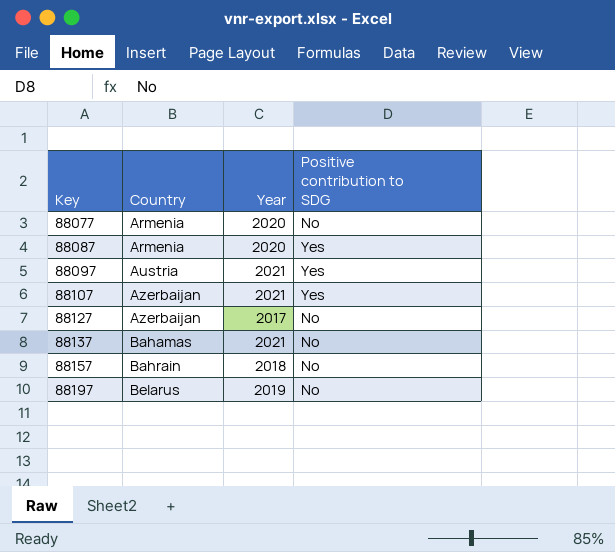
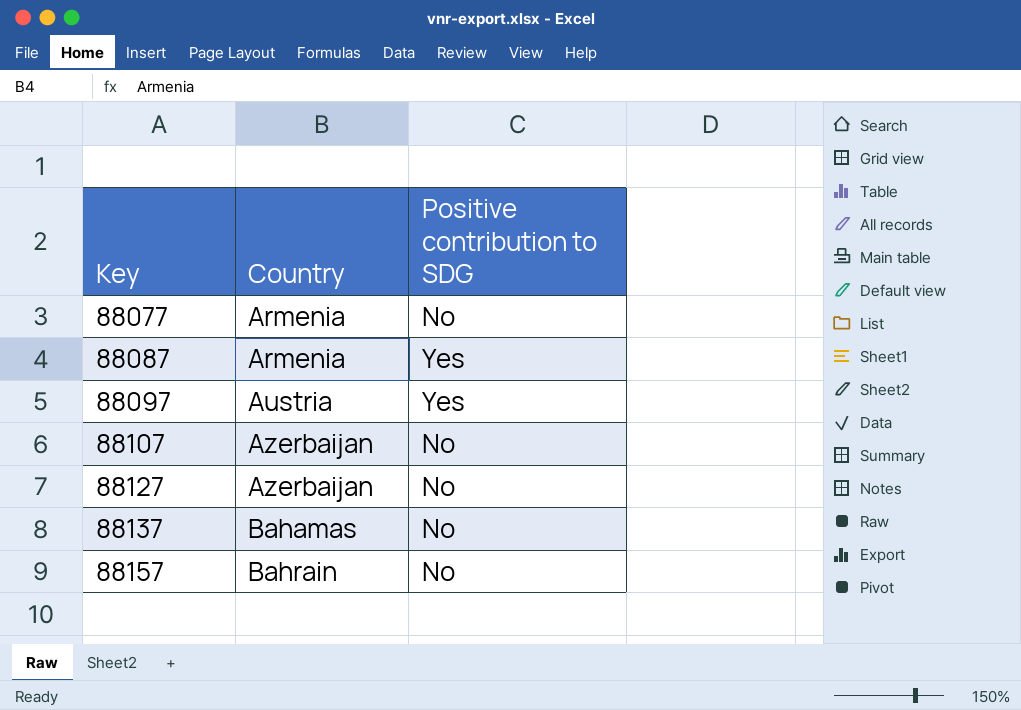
column Year | position: 3 -> none
row 88197: Belarus | 2019 | No -> none
88107 | Positive contribution to SDG: Yes -> No

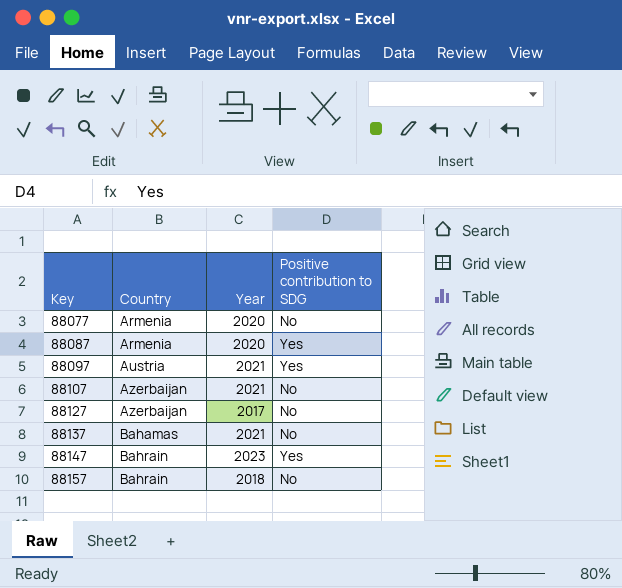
column Year | position: none -> 3
row 88147: none -> Bahrain | 2023 | Yes

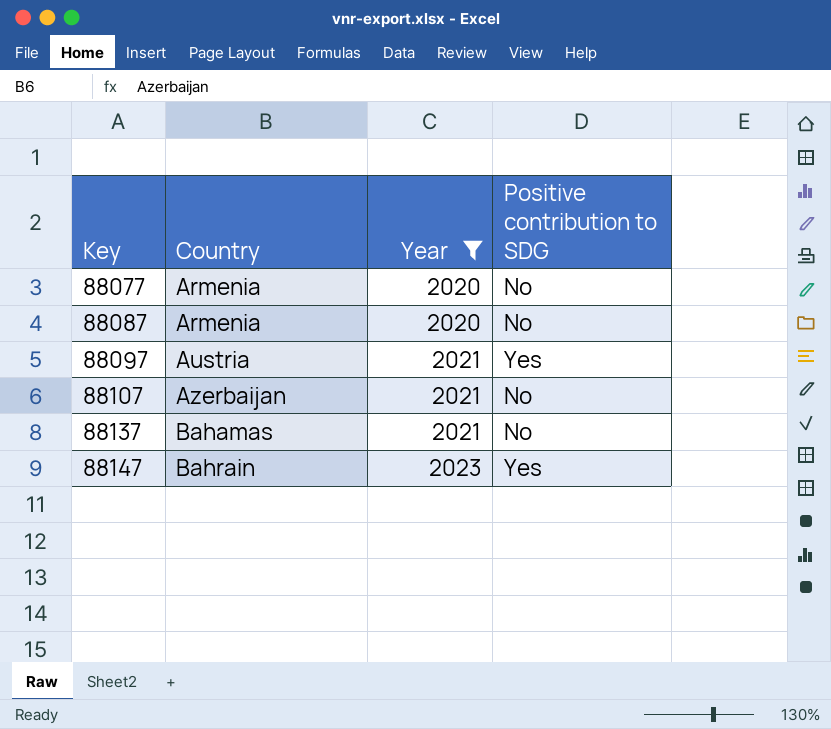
filter: none -> Year >= 2020
88087 | Positive contribution to SDG: Yes -> No

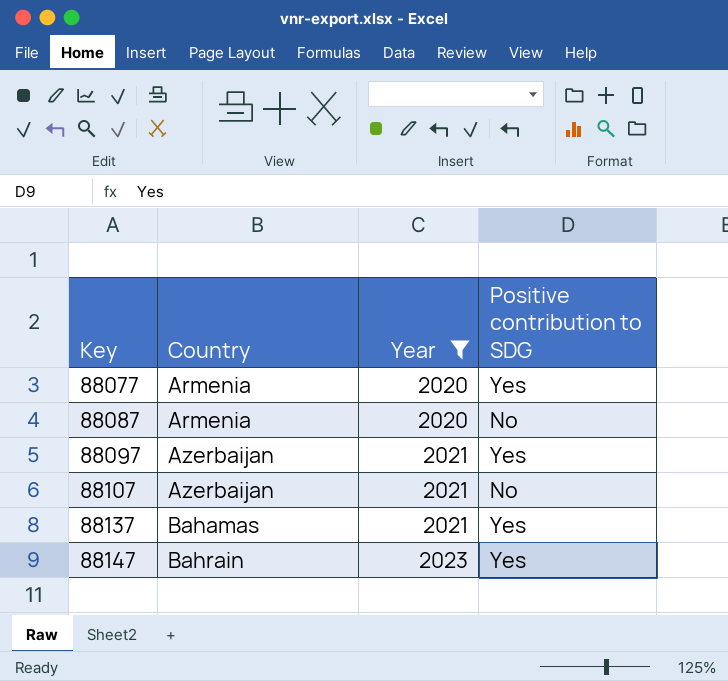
88077 | Positive contribution to SDG: No -> Yes
88097 | Country: Austria -> Azerbaijan
88137 | Positive contribution to SDG: No -> Yes

